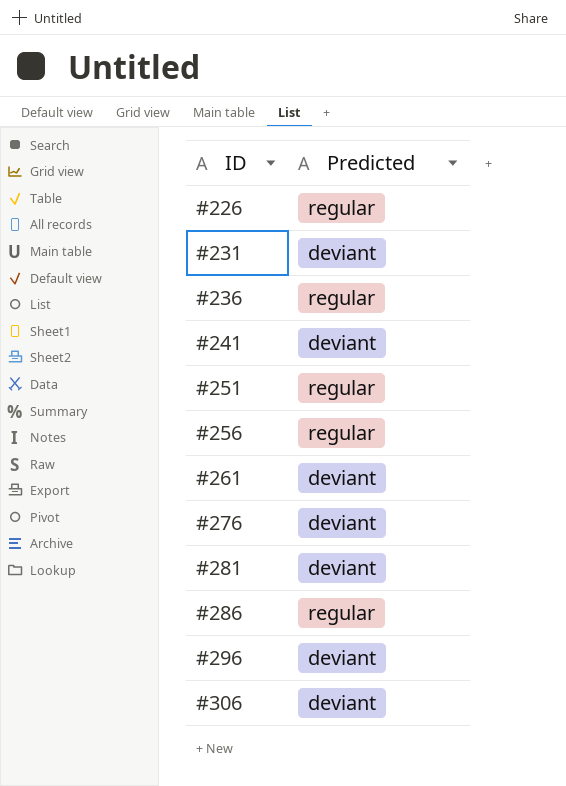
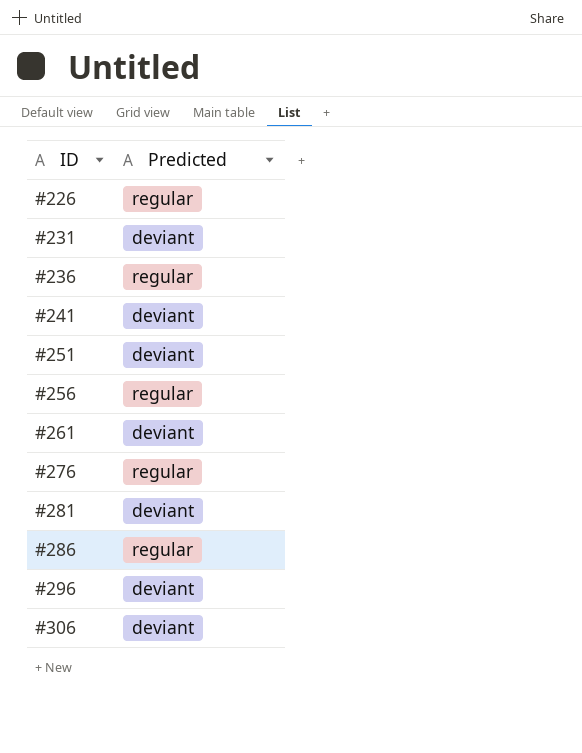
#251 | Predicted: regular -> deviant
#276 | Predicted: deviant -> regular

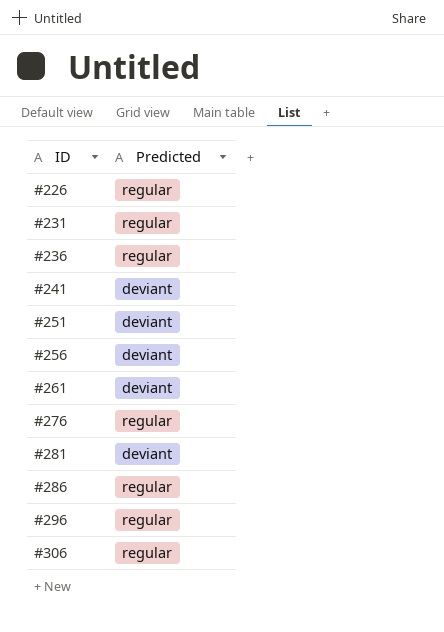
#231 | Predicted: deviant -> regular
#256 | Predicted: regular -> deviant
#296 | Predicted: deviant -> regular
#306 | Predicted: deviant -> regular

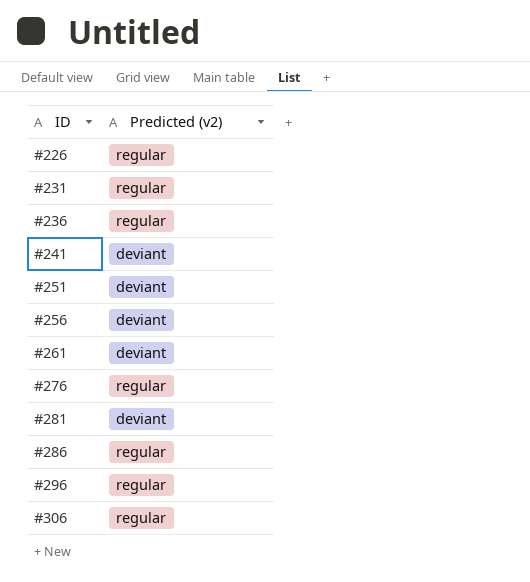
column name: Predicted -> Predicted (v2)

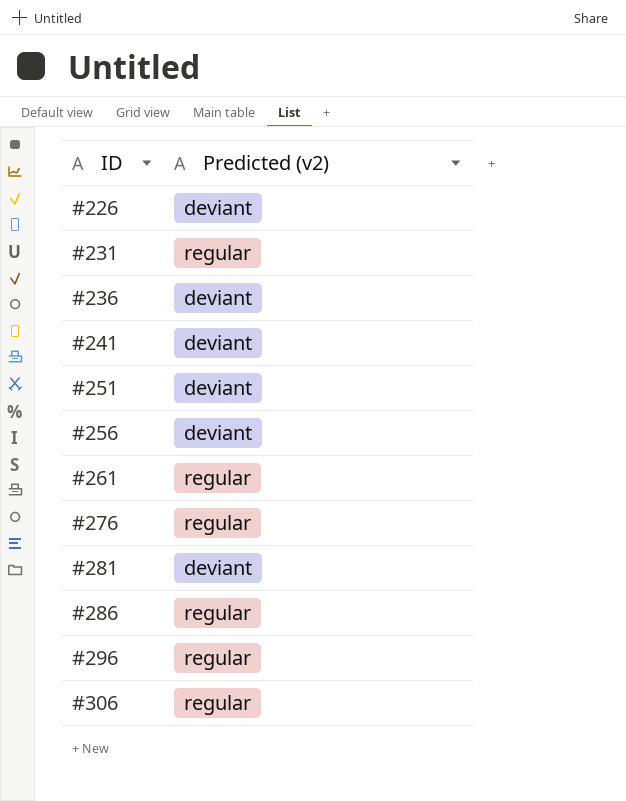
#226 | Predicted (v2): regular -> deviant
#236 | Predicted (v2): regular -> deviant
#261 | Predicted (v2): deviant -> regular

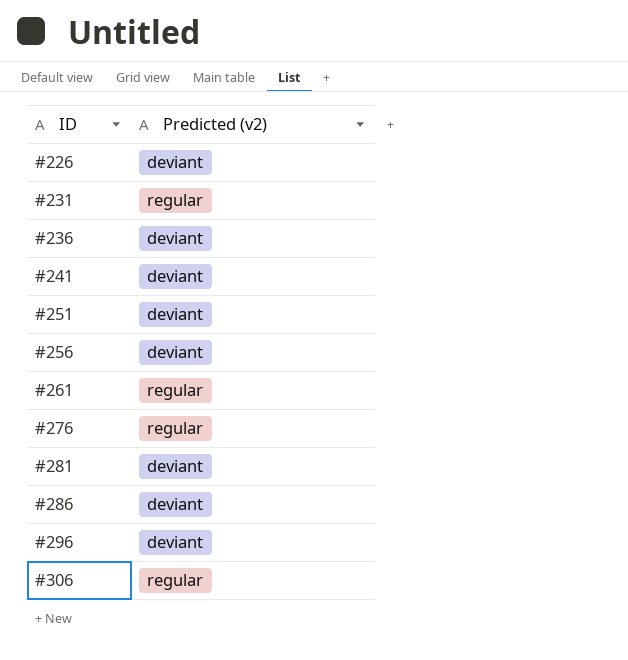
#286 | Predicted (v2): regular -> deviant
#296 | Predicted (v2): regular -> deviant

